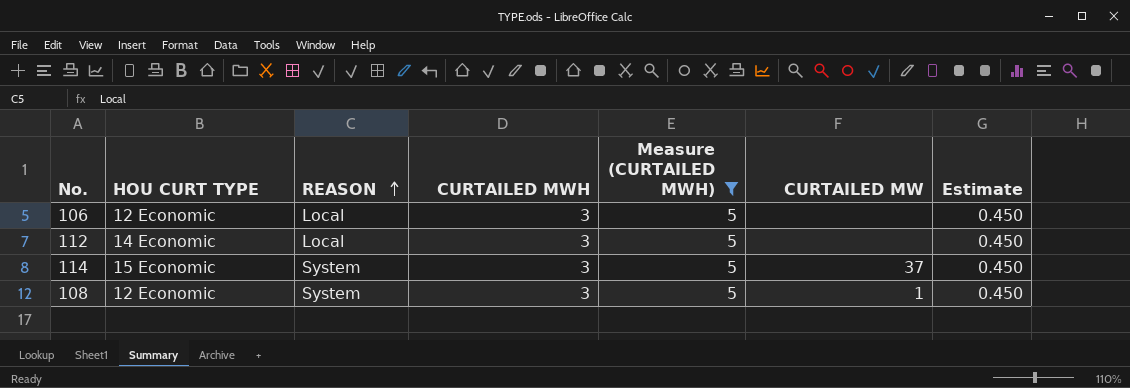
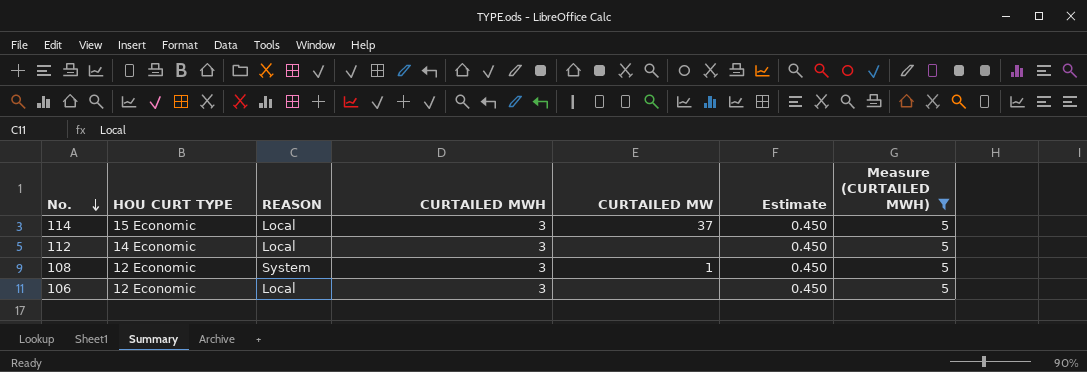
row order: REASON ascending -> No. descending
column Measure (CURTAILED MWH) | position: 5 -> 7
114 | REASON: System -> Local

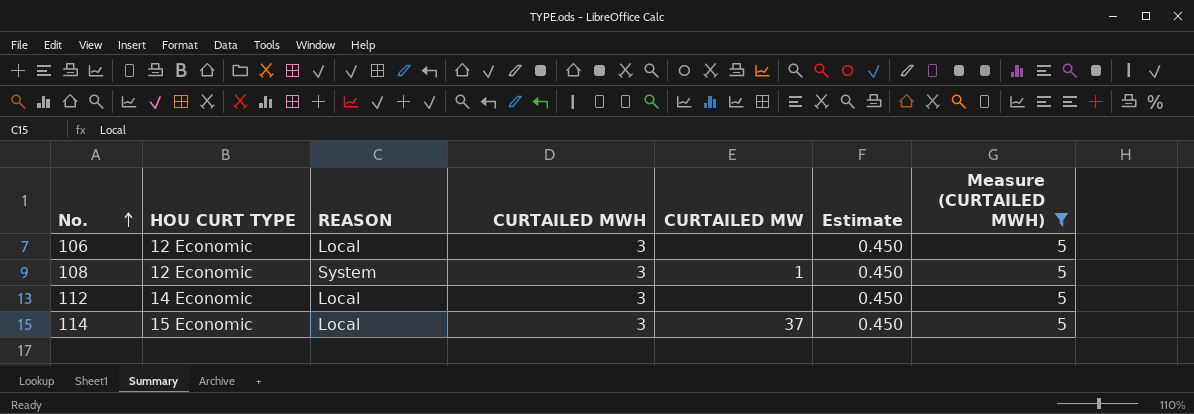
row order: No. descending -> No. ascending

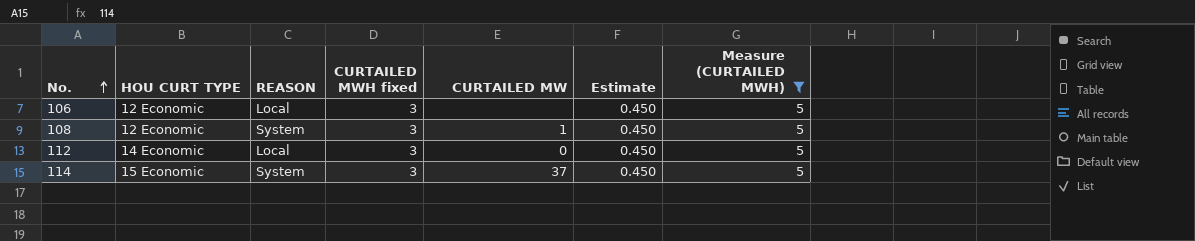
column name: CURTAILED MWH -> CURTAILED MWH fixed
112 | CURTAILED MW: none -> 0
114 | REASON: Local -> System

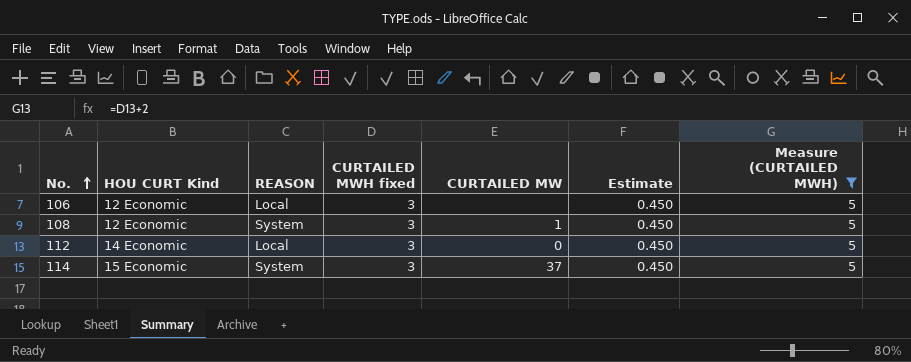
column name: HOU CURT TYPE -> HOU CURT Kind

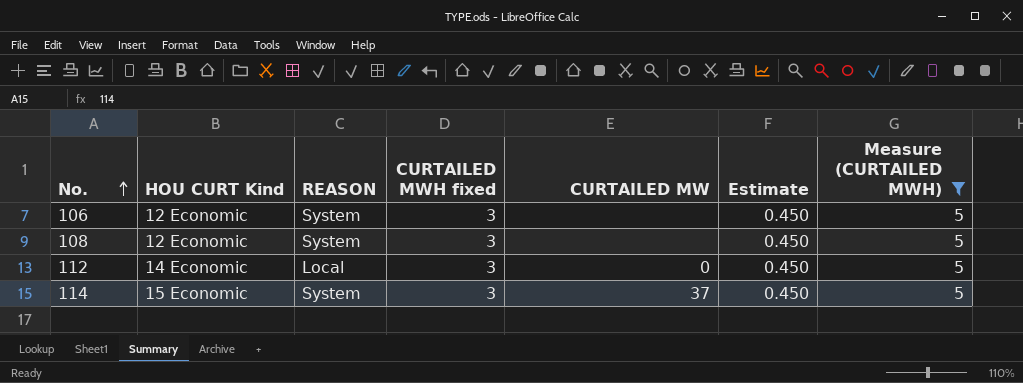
106 | REASON: Local -> System
108 | CURTAILED MW: 1 -> none

